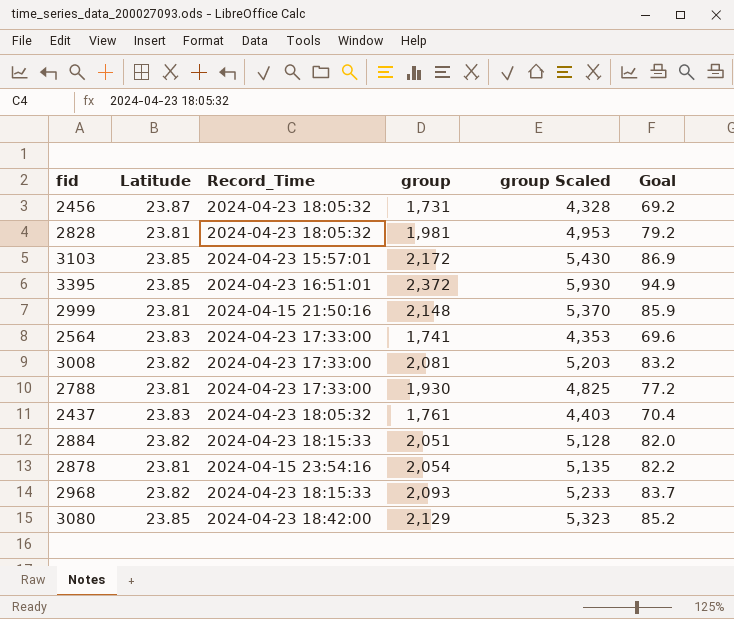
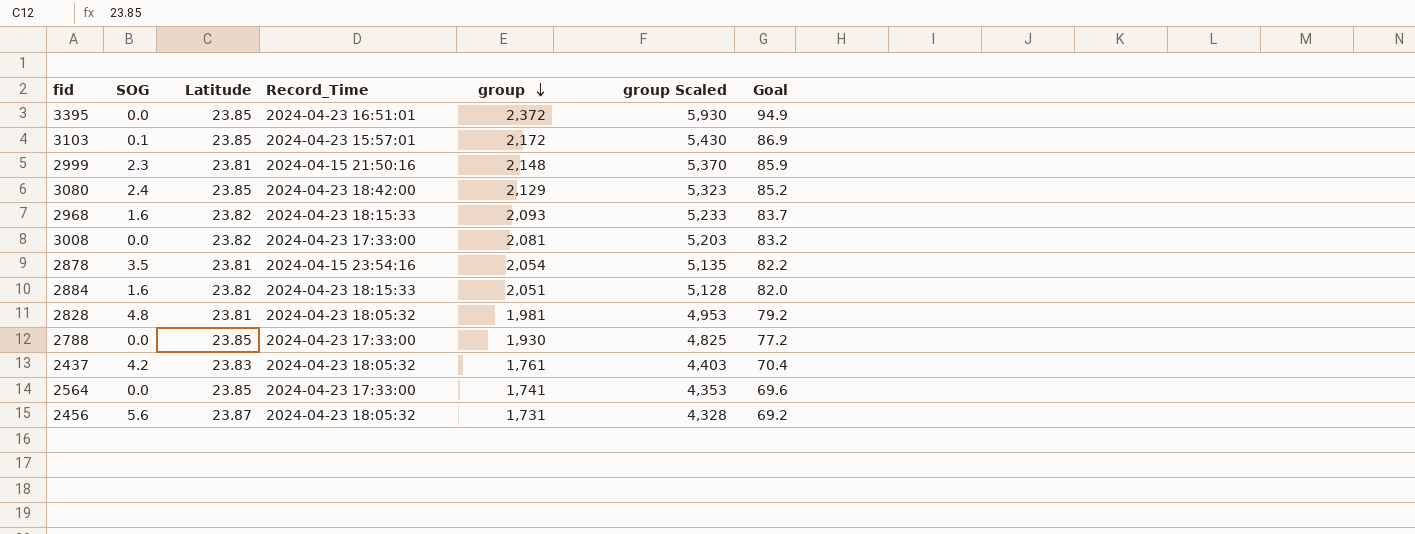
row order: none -> group descending
column SOG | position: none -> 2
2788 | Latitude: 23.81 -> 23.85
2564 | Latitude: 23.83 -> 23.85

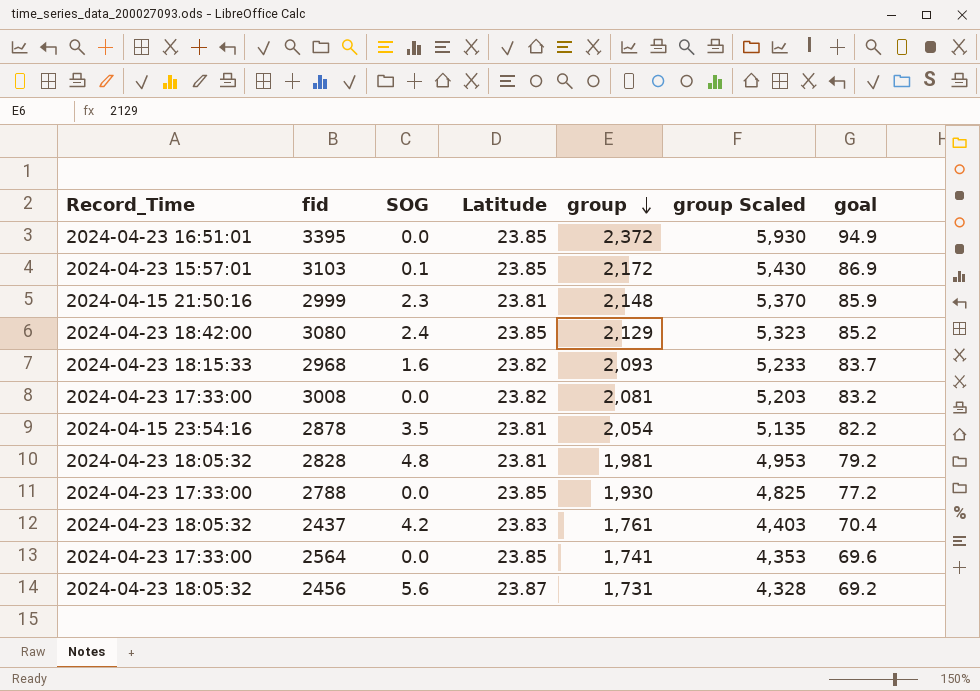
column Record_Time | position: 4 -> 1
column name: Goal -> goal
row 2884: 1.6 | 23.82 | 2024-04-23 18:15:33 | 2,051 | 5,128 | 82.0 -> none

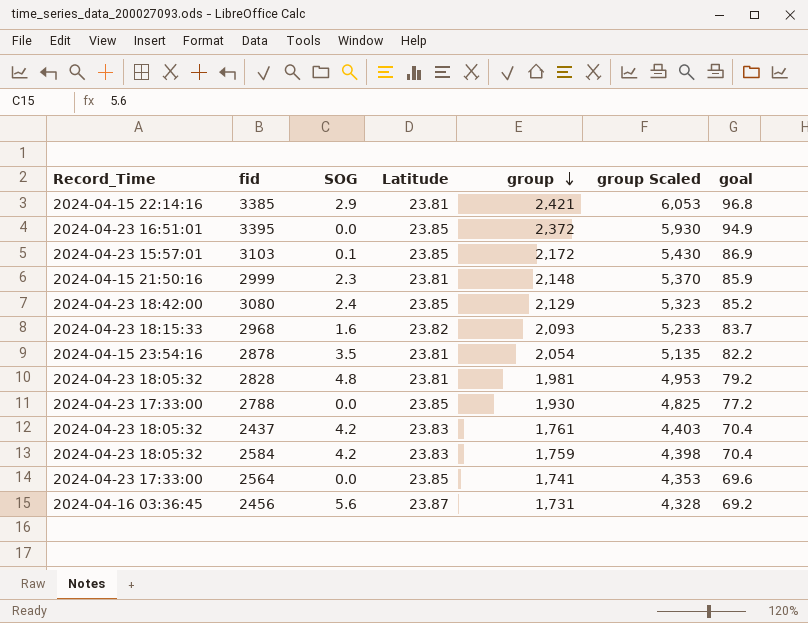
row 3008: 2024-04-23 17:33:00 | 0.0 | 23.82 | 2,081 | 5,203 | 83.2 -> none
row 3385: none -> 2024-04-15 22:14:16 | 2.9 | 23.81 | 2,421 | 6,053 | 96.8
row 2584: none -> 2024-04-23 18:05:32 | 4.2 | 23.83 | 1,759 | 4,398 | 70.4
2456 | Record_Time: 2024-04-23 18:05:32 -> 2024-04-16 03:36:45

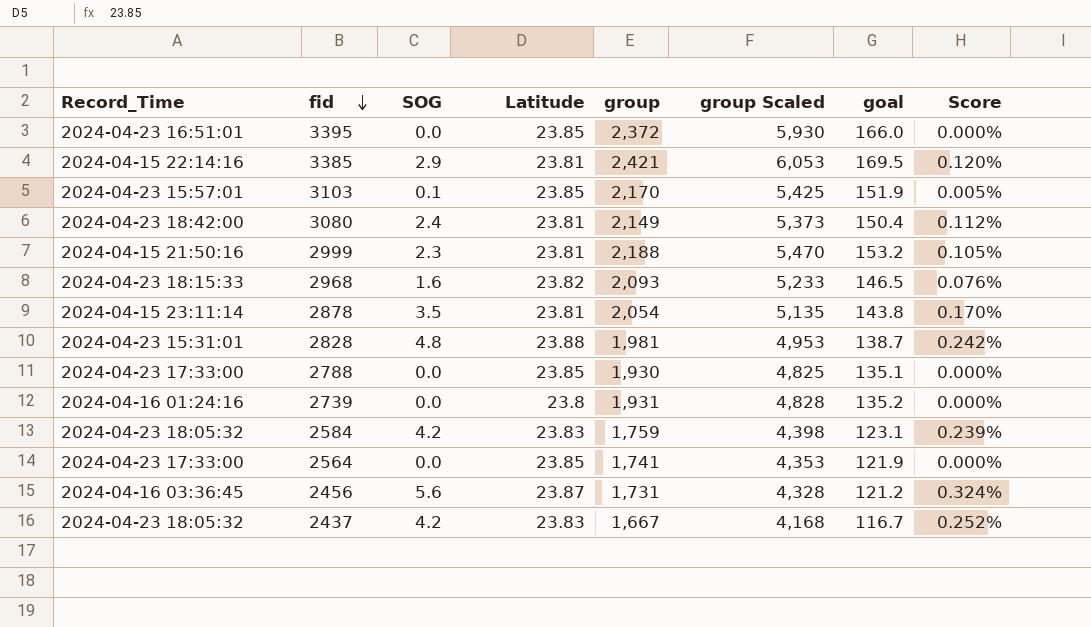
row order: group descending -> fid descending
column goal | formula: [group] * 0.04 -> [group] * 0.07
column Score | formula: none -> [SOG] / [group]
3103 | group: 2,172 -> 2,170
3103 | group Scaled: 5,430 -> 5,425
3080 | Latitude: 23.85 -> 23.81
3080 | group: 2,129 -> 2,149
3080 | group Scaled: 5,323 -> 5,373
2999 | group: 2,148 -> 2,188
2999 | group Scaled: 5,370 -> 5,470
2878 | Record_Time: 2024-04-15 23:54:16 -> 2024-04-15 23:11:14
2828 | Record_Time: 2024-04-23 18:05:32 -> 2024-04-23 15:31:01
2828 | Latitude: 23.81 -> 23.88
row 2739: none -> 2024-04-16 01:24:16 | 0.0 | 23.8 | 1,931 | 4,828 | 135.2 | 0.000%
2437 | group: 1,761 -> 1,667
2437 | group Scaled: 4,403 -> 4,168

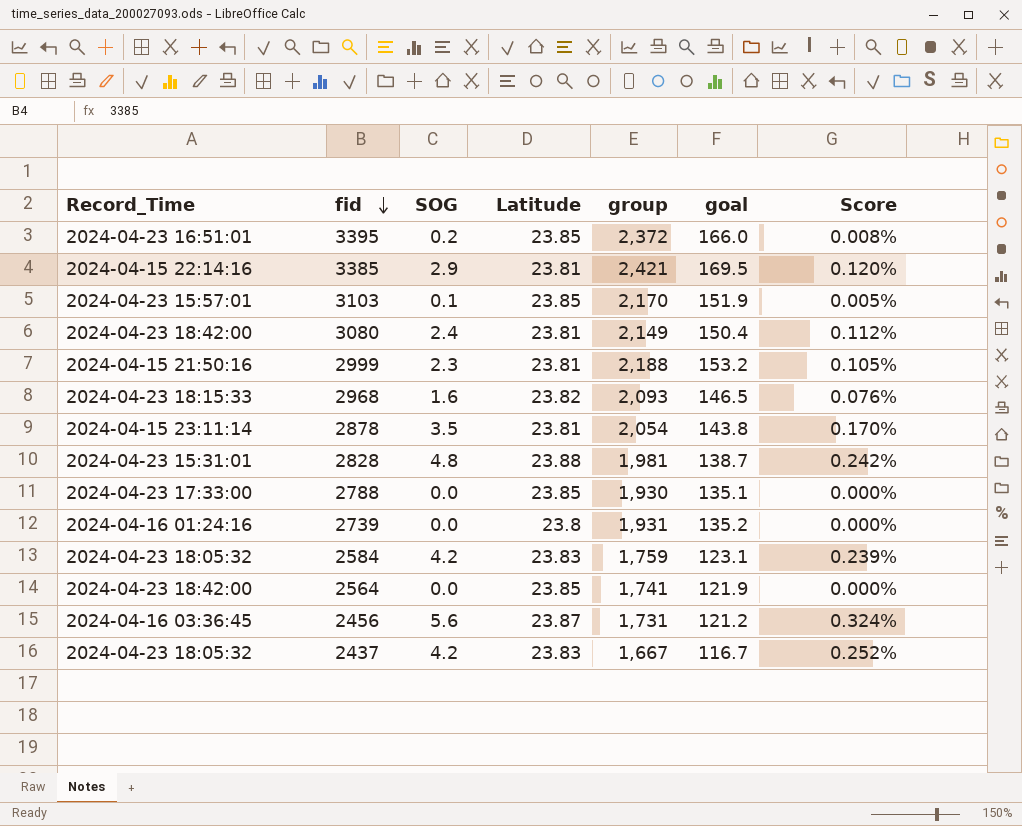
column group Scaled | formula: [group] * 2.5 -> none
3395 | SOG: 0.0 -> 0.2
3395 | Score: 0.000% -> 0.008%
2564 | Record_Time: 2024-04-23 17:33:00 -> 2024-04-23 18:42:00

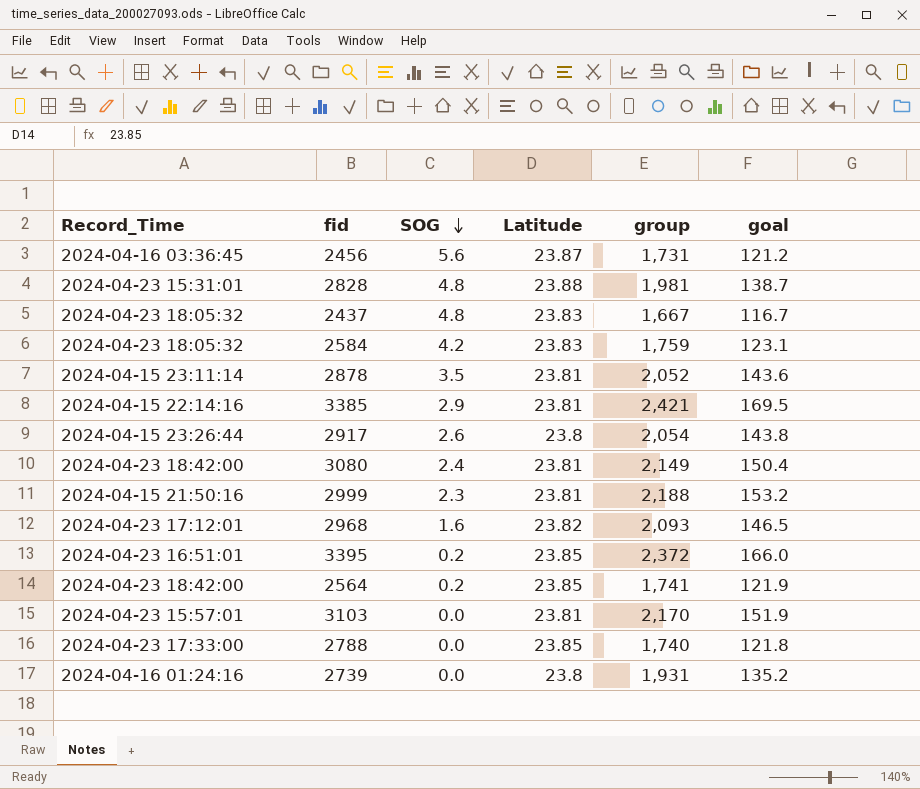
row order: fid descending -> SOG descending
column Score | formula: [SOG] / [group] -> none
2437 | SOG: 4.2 -> 4.8
2878 | group: 2,054 -> 2,052
2878 | goal: 143.8 -> 143.6
row 2917: none -> 2024-04-15 23:26:44 | 2.6 | 23.8 | 2,054 | 143.8
2968 | Record_Time: 2024-04-23 18:15:33 -> 2024-04-23 17:12:01
2564 | SOG: 0.0 -> 0.2
3103 | SOG: 0.1 -> 0.0
3103 | Latitude: 23.85 -> 23.81
2788 | group: 1,930 -> 1,740
2788 | goal: 135.1 -> 121.8

